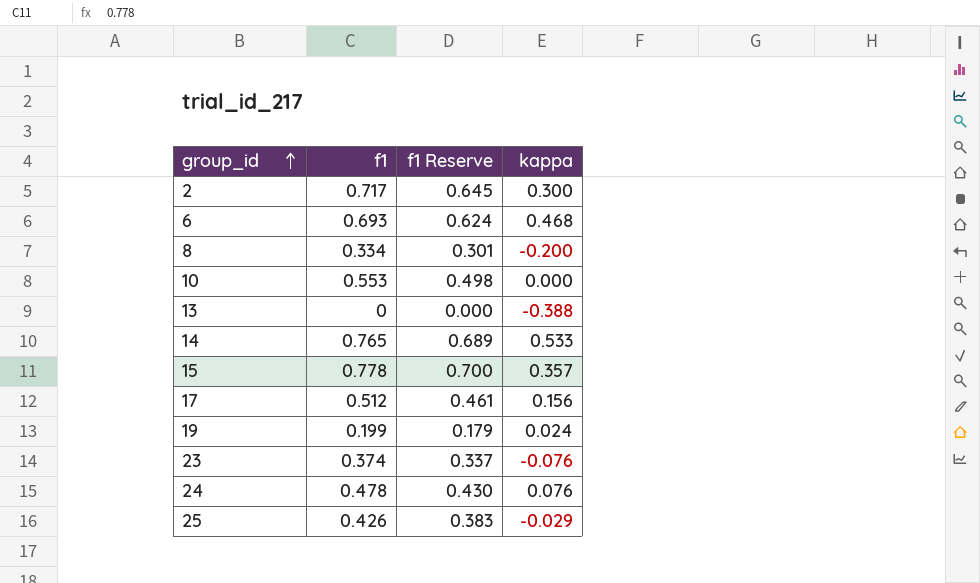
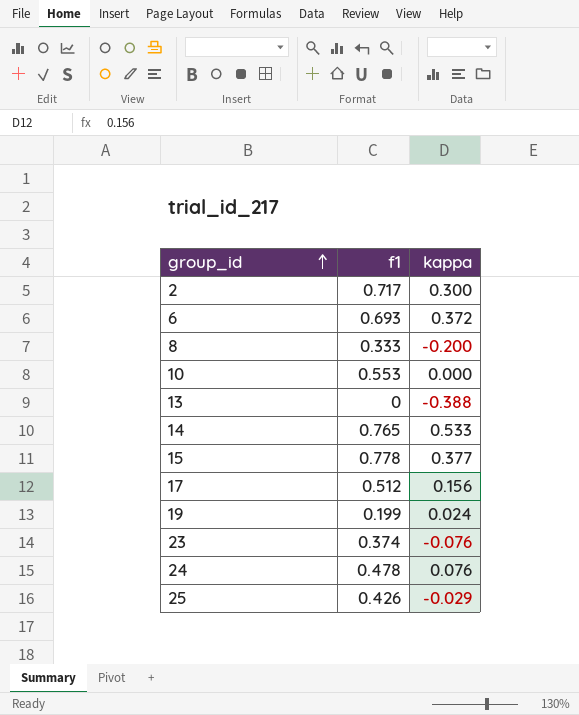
column f1 Reserve | formula: [f1] * 0.9 -> none
6 | kappa: 0.468 -> 0.372
8 | f1: 0.334 -> 0.333
15 | kappa: 0.357 -> 0.377

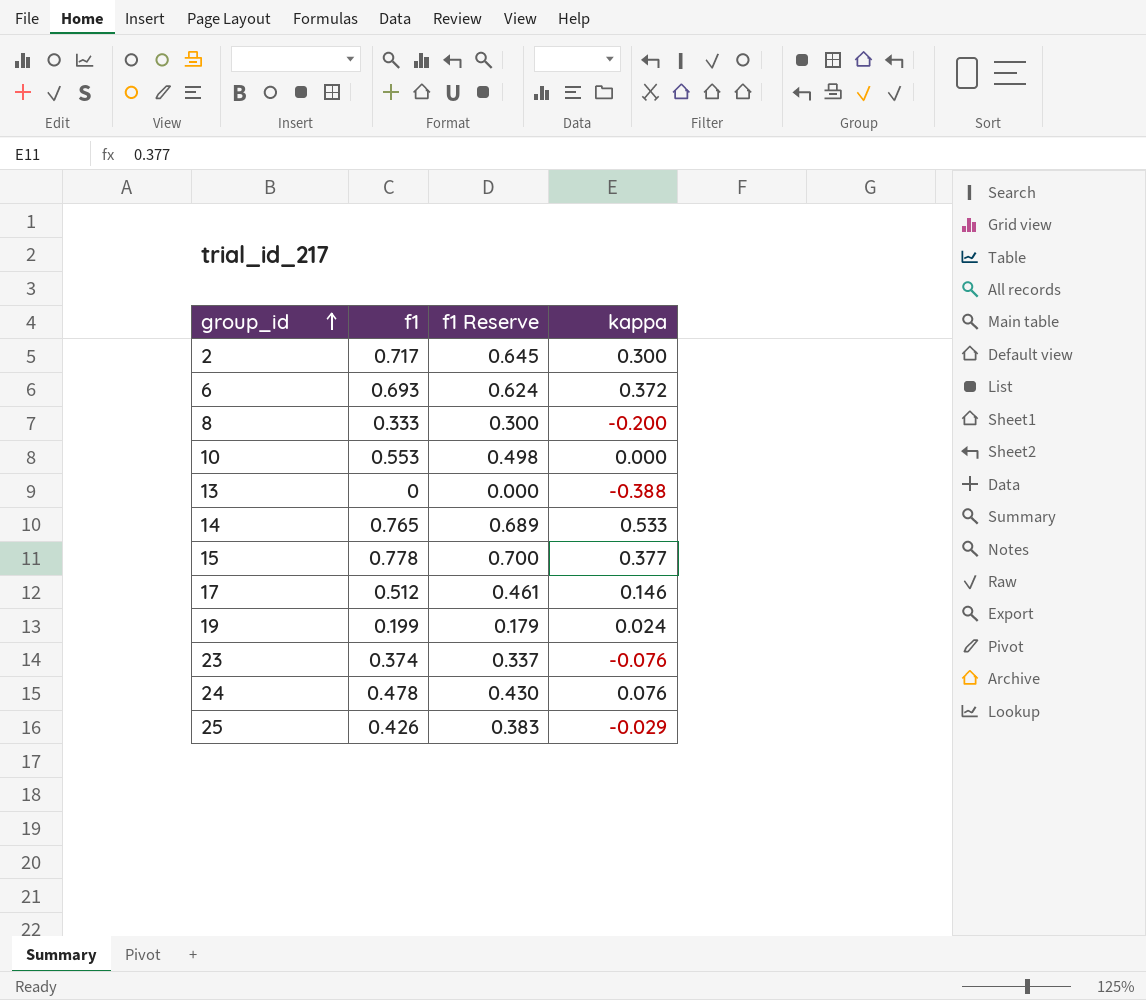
column f1 Reserve | formula: none -> [f1] * 0.9
17 | kappa: 0.156 -> 0.146

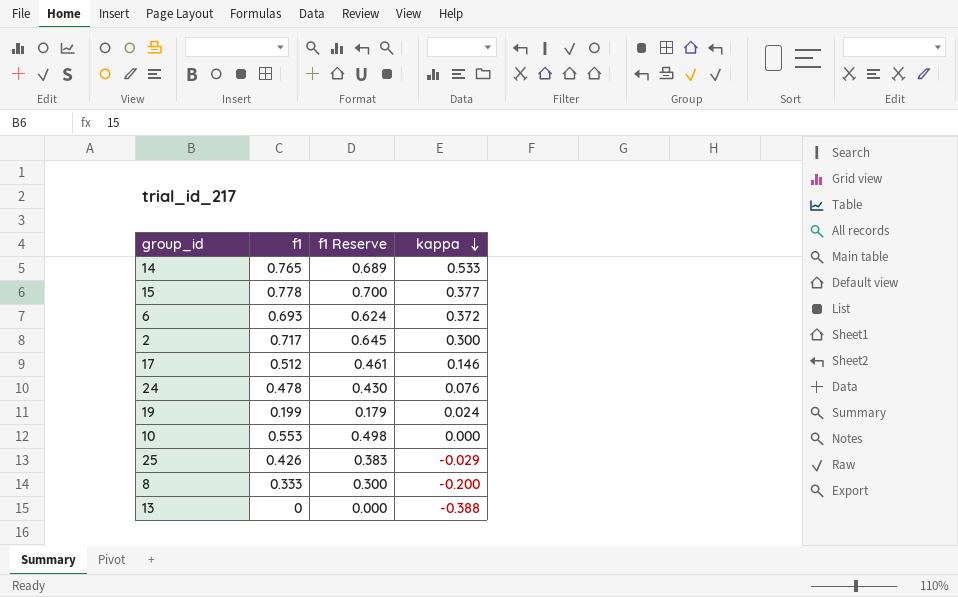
row order: group_id ascending -> kappa descending
row 23: 0.374 | 0.337 | -0.076 -> none

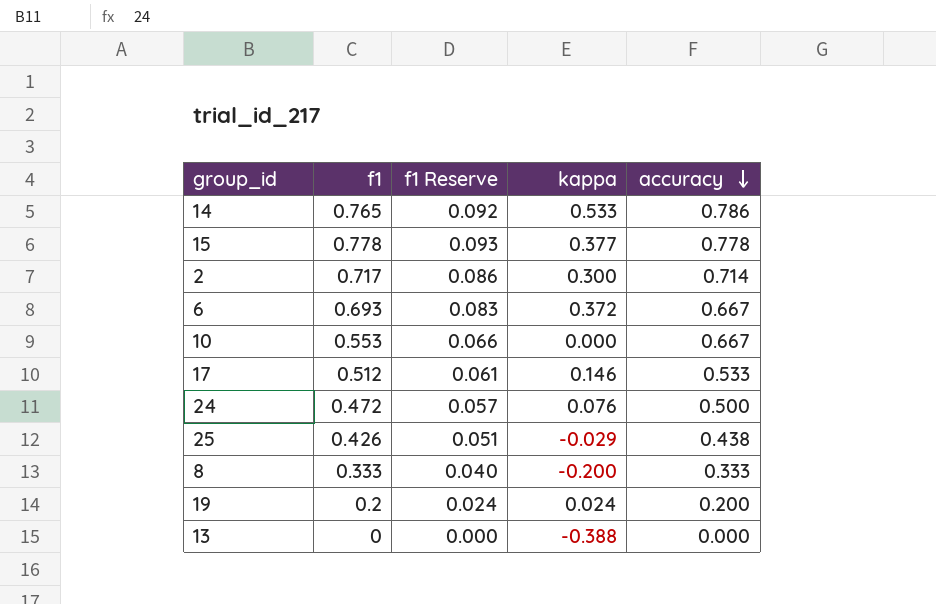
row order: kappa descending -> accuracy descending
column f1 Reserve | formula: [f1] * 0.9 -> [f1] * 0.12
column accuracy | position: none -> 5
24 | f1: 0.478 -> 0.472
19 | f1: 0.199 -> 0.2

